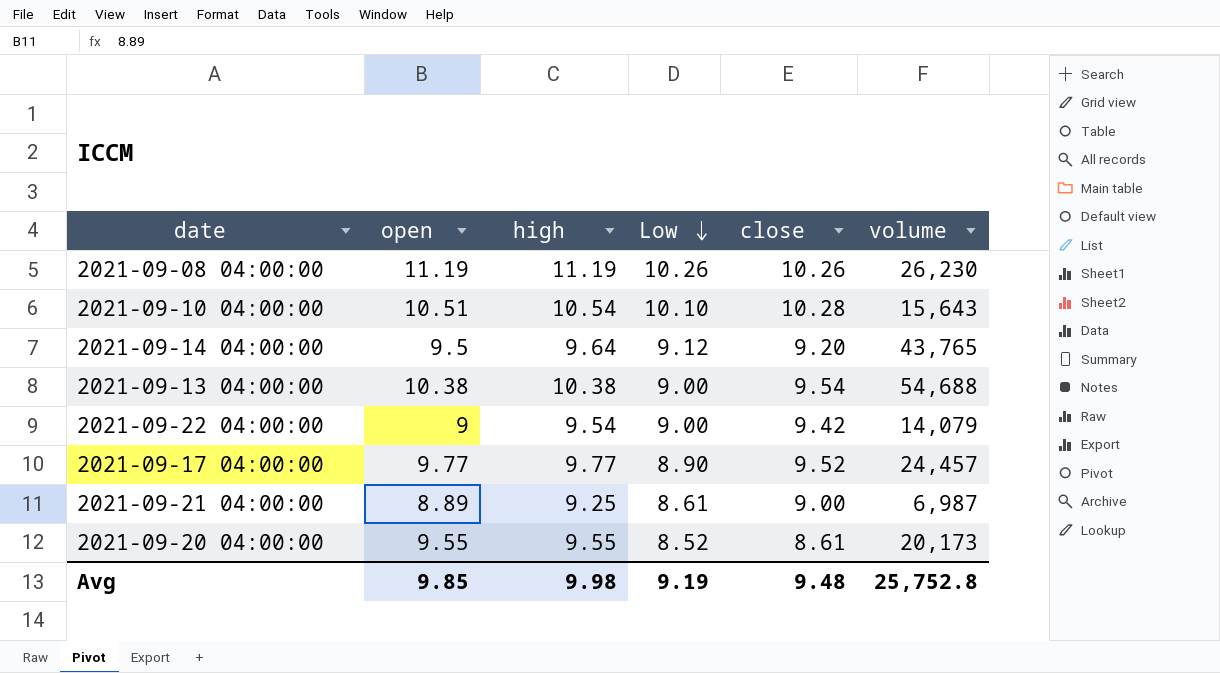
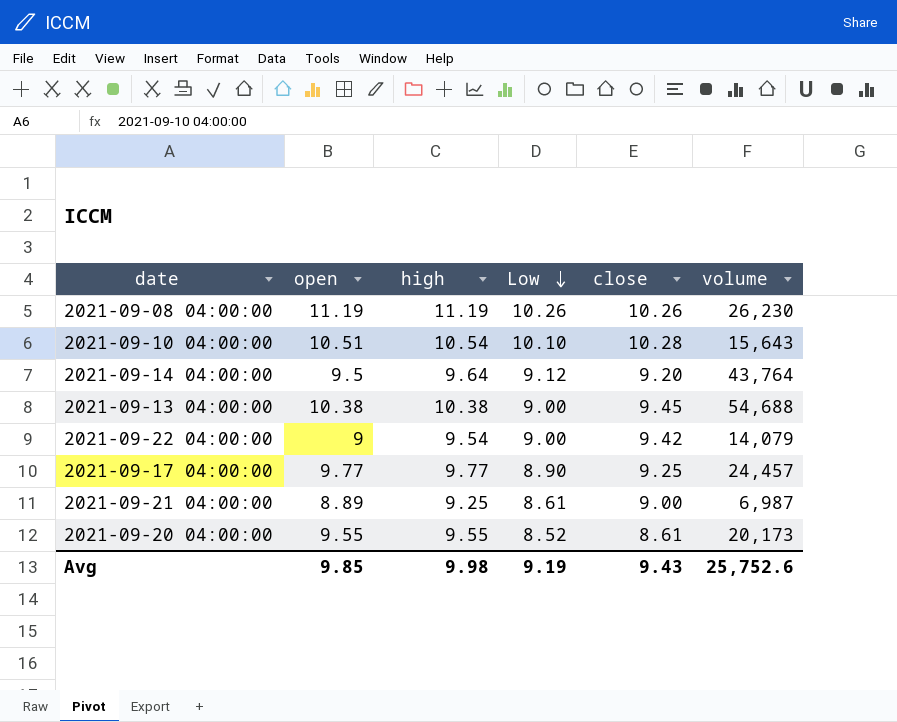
2021-09-14 04:00:00 | volume: 43,765 -> 43,764
2021-09-13 04:00:00 | close: 9.54 -> 9.45
2021-09-17 04:00:00 | close: 9.52 -> 9.25
Avg | close: 9.48 -> 9.43
Avg | volume: 25,752.8 -> 25,752.6

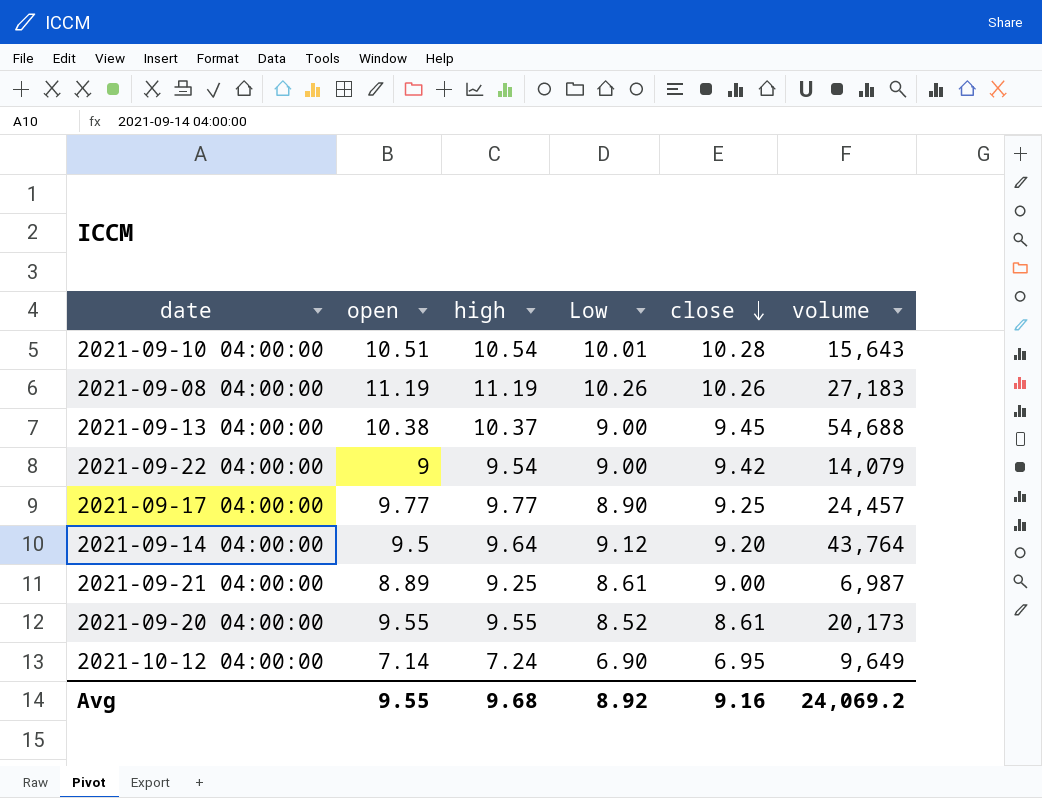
row order: Low descending -> close descending
2021-09-10 04:00:00 | Low: 10.10 -> 10.01
2021-09-08 04:00:00 | volume: 26,230 -> 27,183
2021-09-13 04:00:00 | high: 10.38 -> 10.37
row 2021-10-12 04:00:00: none -> 7.14 | 7.24 | 6.90 | 6.95 | 9,649
Avg | open: 9.85 -> 9.55
Avg | high: 9.98 -> 9.68
Avg | Low: 9.19 -> 8.92
Avg | close: 9.43 -> 9.16
Avg | volume: 25,752.6 -> 24,069.2

